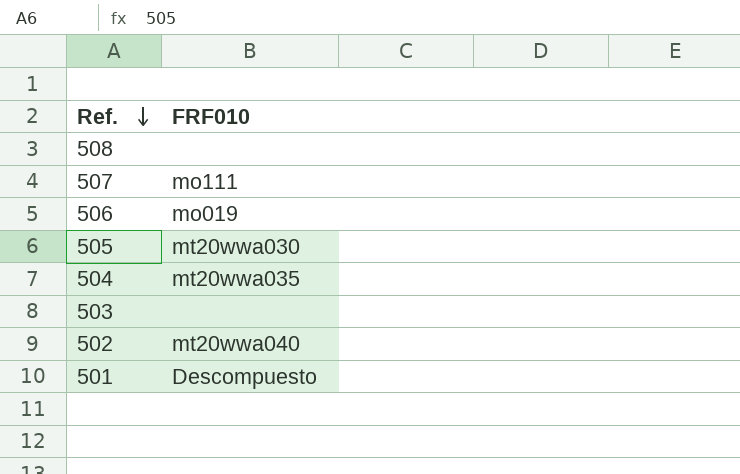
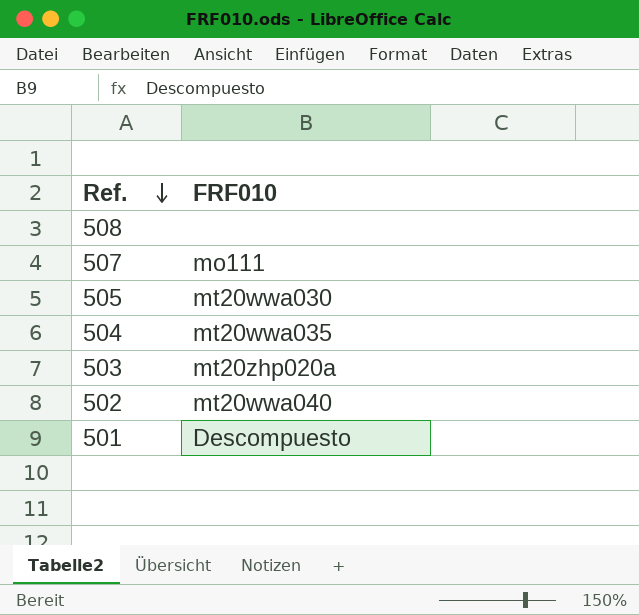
row 506: mo019 -> none
503 | FRF010: none -> mt20zhp020a

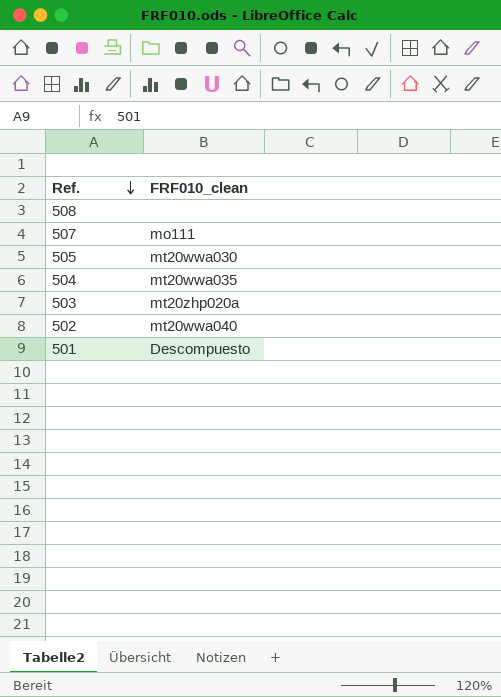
column name: FRF010 -> FRF010_clean

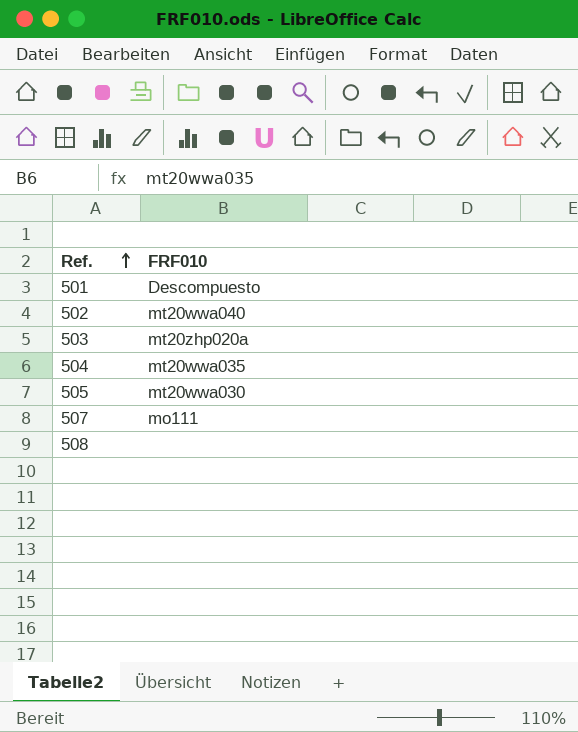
row order: Ref. descending -> Ref. ascending
column name: FRF010_clean -> FRF010

